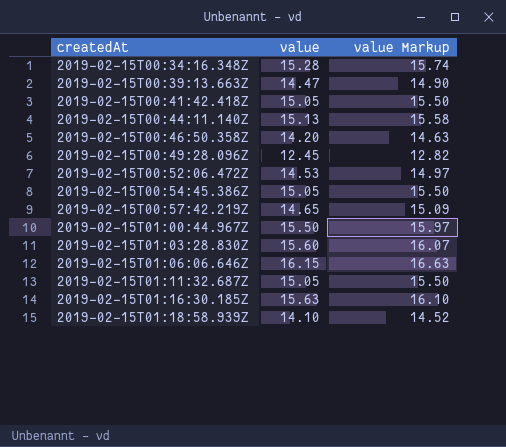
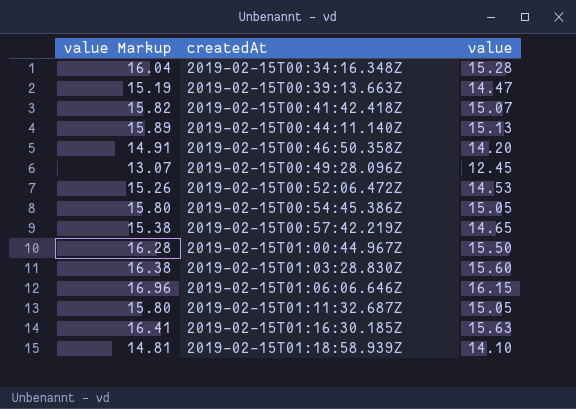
column value Markup | formula: [value] * 1.03 -> [value] * 1.05
column value Markup | position: 3 -> 1
2019-02-15T00:41:42.418Z | value: 15.05 -> 15.07

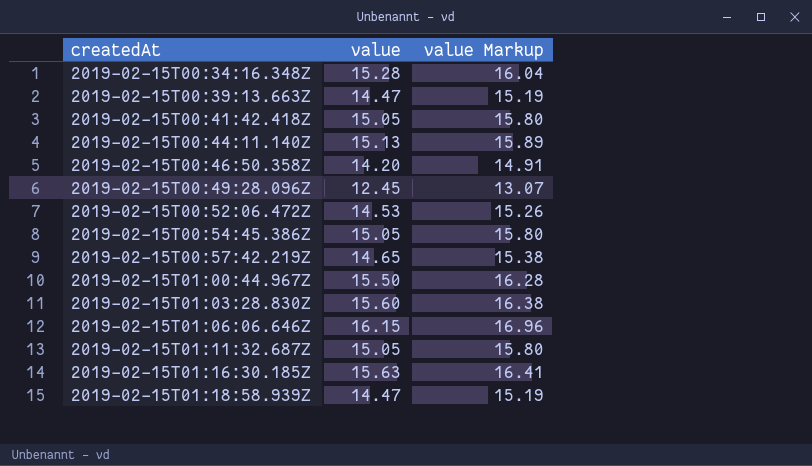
column value Markup | position: 1 -> 3
2019-02-15T00:41:42.418Z | value: 15.07 -> 15.05
2019-02-15T00:41:42.418Z | value Markup: 15.82 -> 15.80
2019-02-15T01:18:58.939Z | value: 14.10 -> 14.47
2019-02-15T01:18:58.939Z | value Markup: 14.81 -> 15.19

